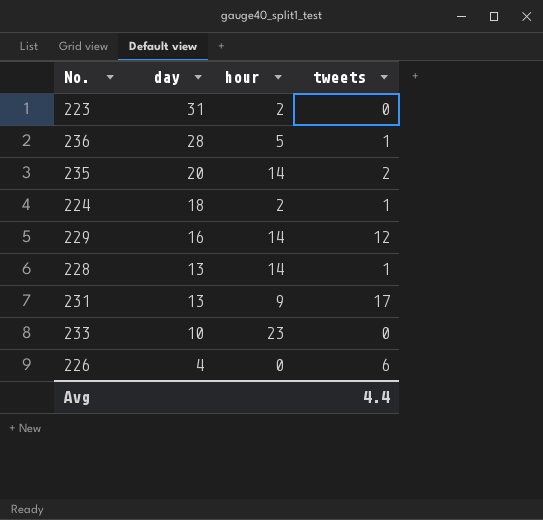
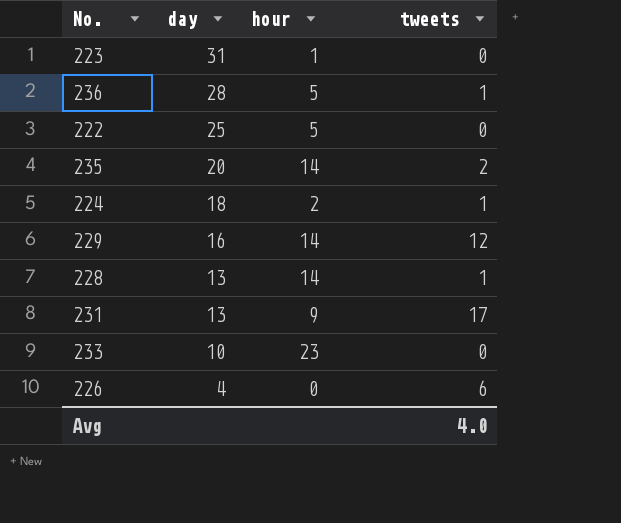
223 | hour: 2 -> 1
row 222: none -> 25 | 5 | 0
Avg | tweets: 4.4 -> 4.0

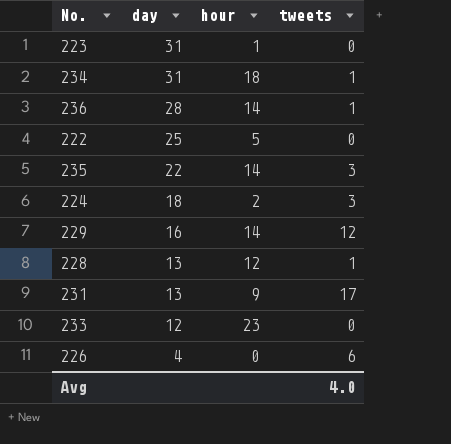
row 234: none -> 31 | 18 | 1
236 | hour: 5 -> 14
235 | day: 20 -> 22
235 | tweets: 2 -> 3
224 | tweets: 1 -> 3
228 | hour: 14 -> 12
233 | day: 10 -> 12

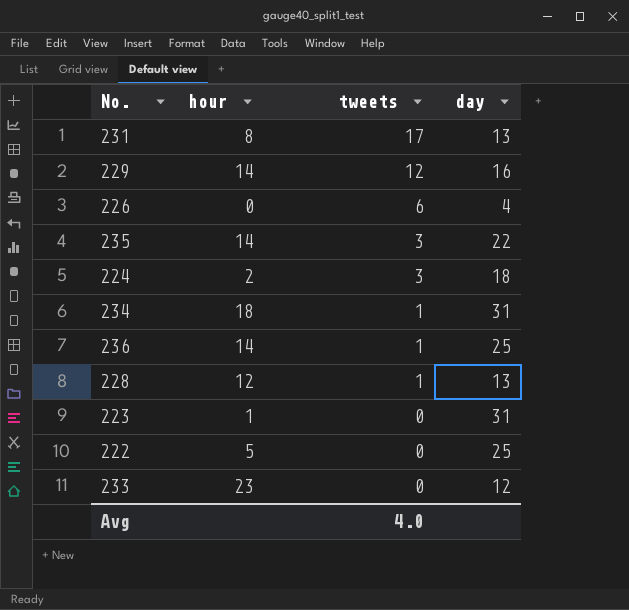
row order: day descending -> tweets descending
column day | position: 2 -> 4
231 | hour: 9 -> 8
236 | day: 28 -> 25

